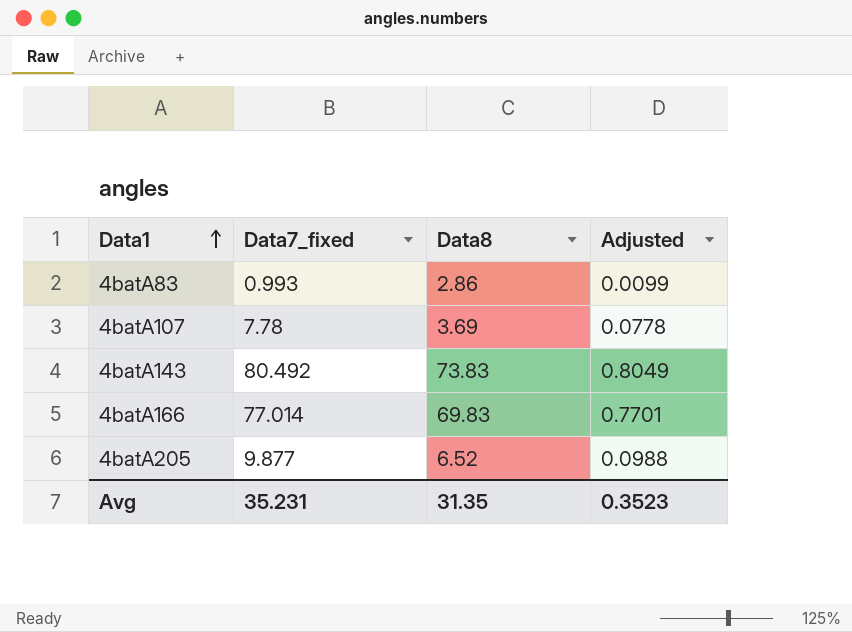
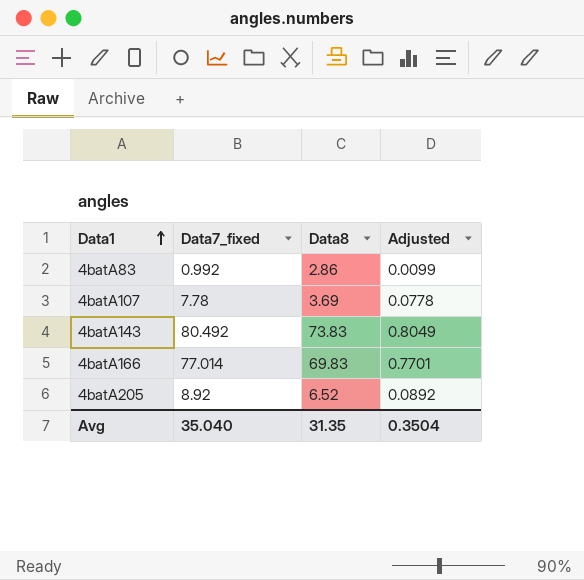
4batA83 | Data7_fixed: 0.993 -> 0.992
4batA205 | Data7_fixed: 9.877 -> 8.92
4batA205 | Adjusted: 0.0988 -> 0.0892
Avg | Data7_fixed: 35.231 -> 35.040
Avg | Adjusted: 0.3523 -> 0.3504

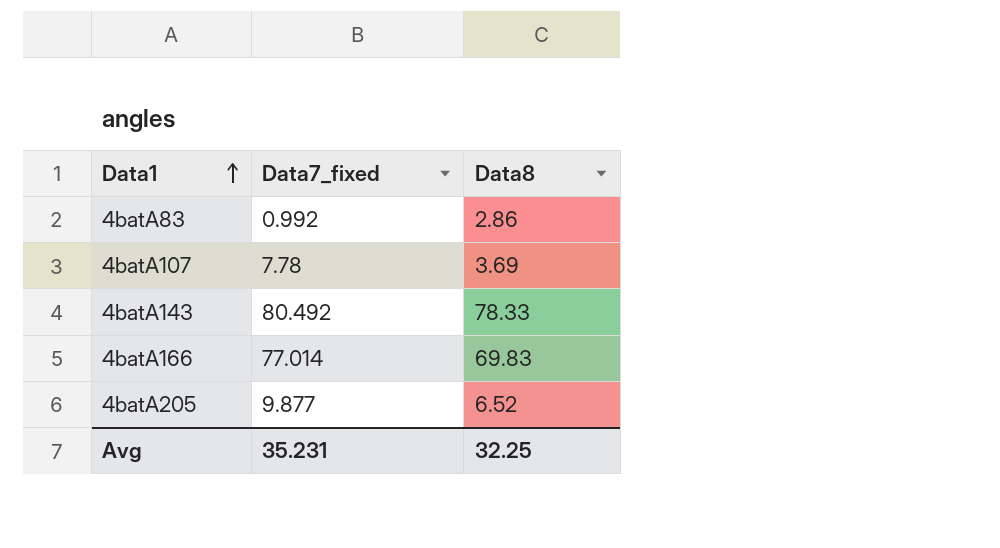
column Adjusted | formula: [Data7_fixed] * 0.01 -> none
4batA143 | Data8: 73.83 -> 78.33
4batA205 | Data7_fixed: 8.92 -> 9.877
Avg | Data7_fixed: 35.040 -> 35.231
Avg | Data8: 31.35 -> 32.25

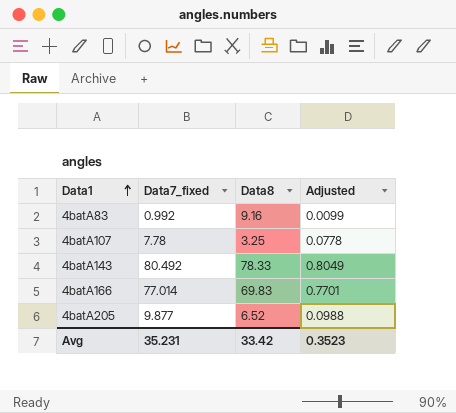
column Adjusted | formula: none -> [Data7_fixed] * 0.01
4batA83 | Data8: 2.86 -> 9.16
4batA107 | Data8: 3.69 -> 3.25
Avg | Data8: 32.25 -> 33.42

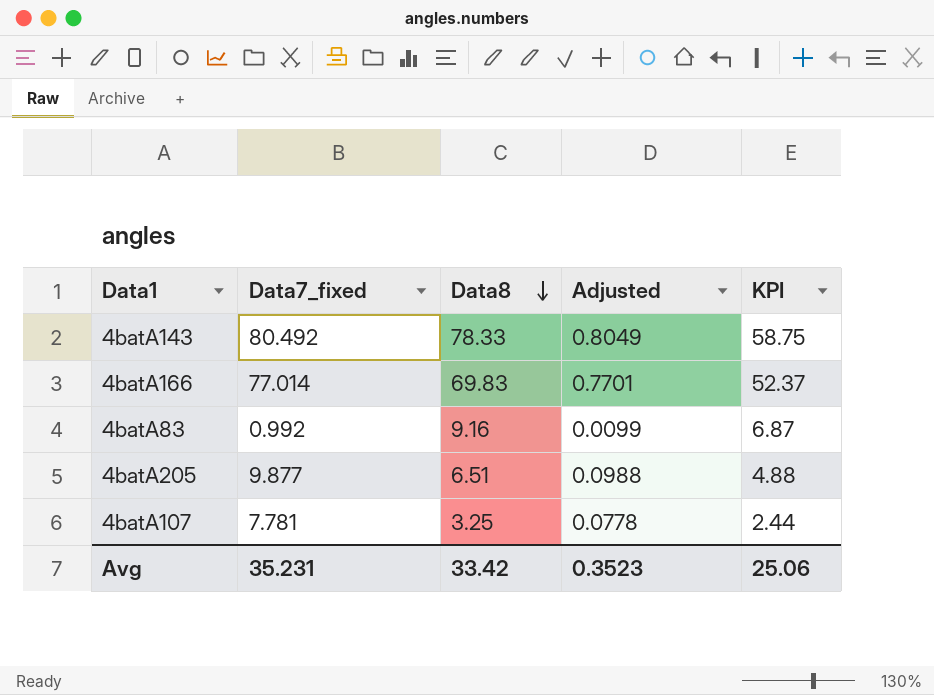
row order: Data1 ascending -> Data8 descending
column KPI | formula: none -> [Data8] * 0.75
4batA205 | Data8: 6.52 -> 6.51
4batA107 | Data7_fixed: 7.78 -> 7.781

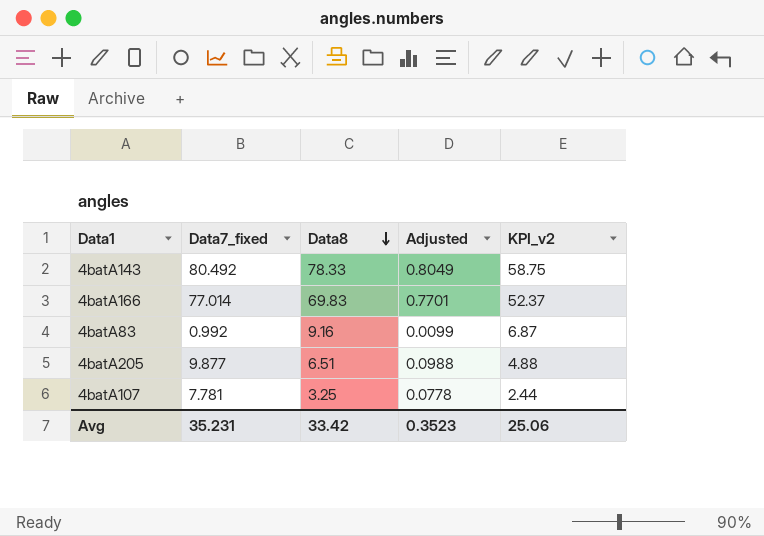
column name: KPI -> KPI_v2

